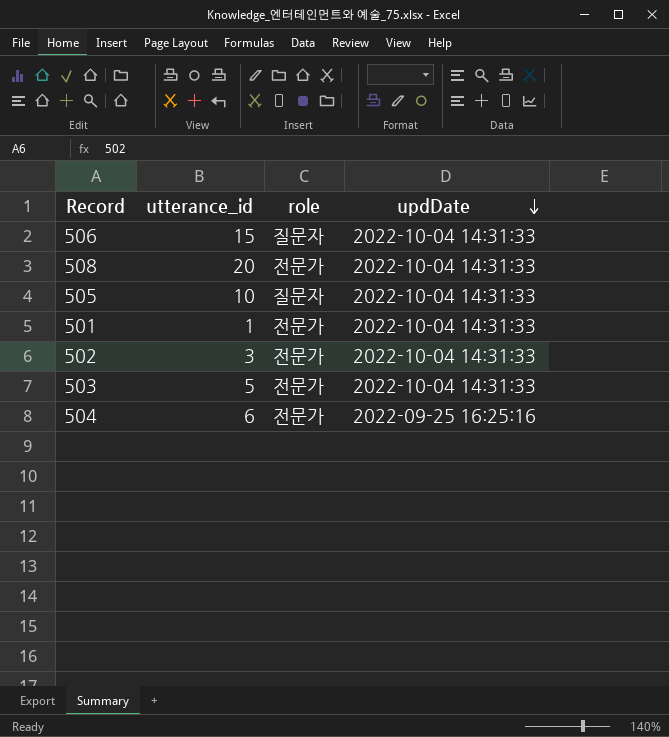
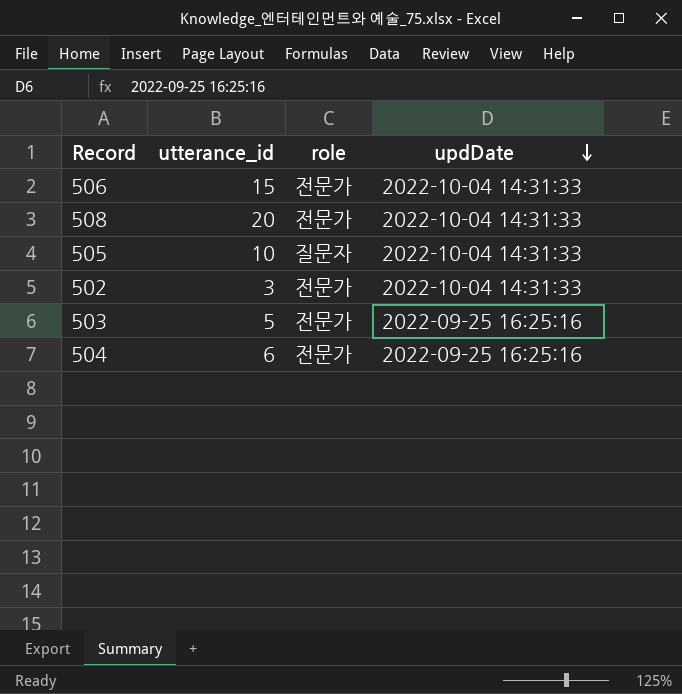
row 501: 1 | 전문가 | 2022-10-04 14:31:33 -> none
506 | role: 질문자 -> 전문가
503 | updDate: 2022-10-04 14:31:33 -> 2022-09-25 16:25:16

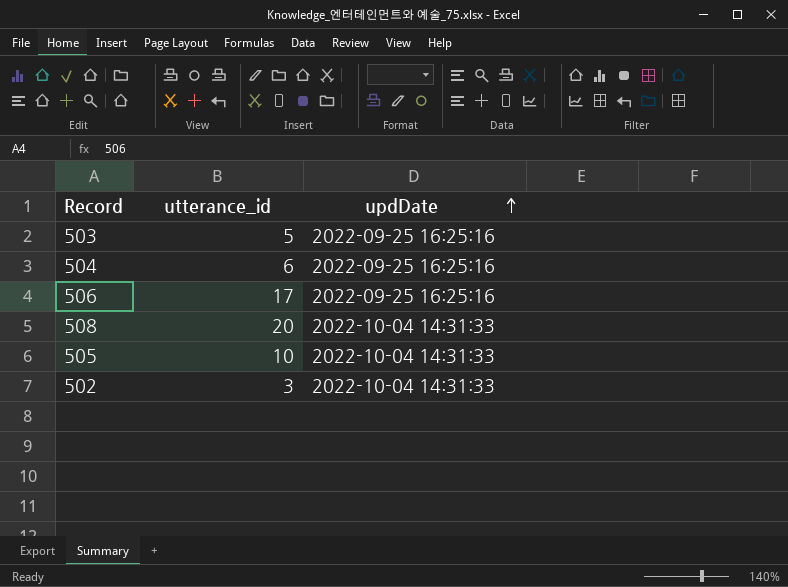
row order: updDate descending -> updDate ascending
column role | position: 3 -> none
506 | utterance_id: 15 -> 17
506 | updDate: 2022-10-04 14:31:33 -> 2022-09-25 16:25:16

